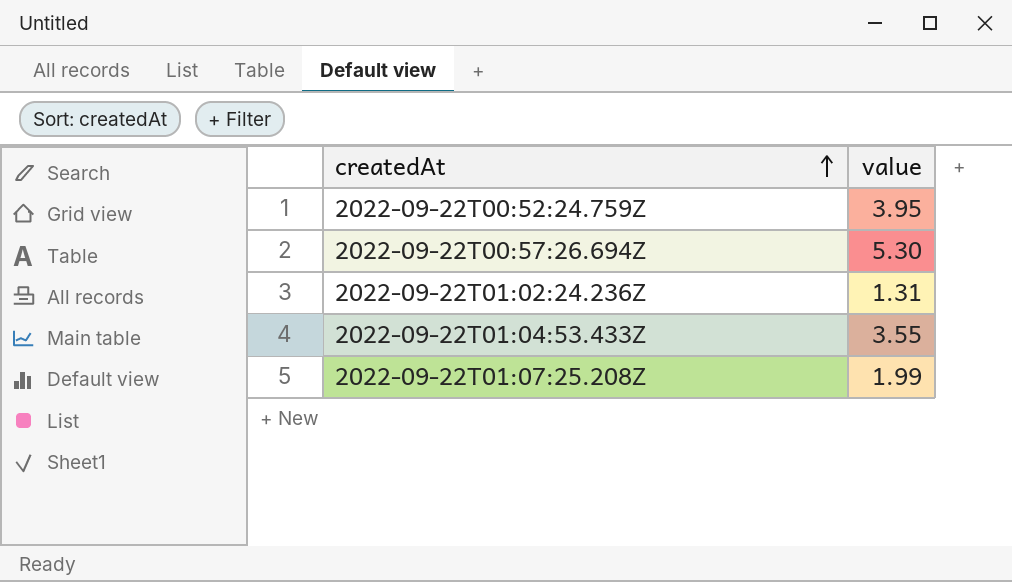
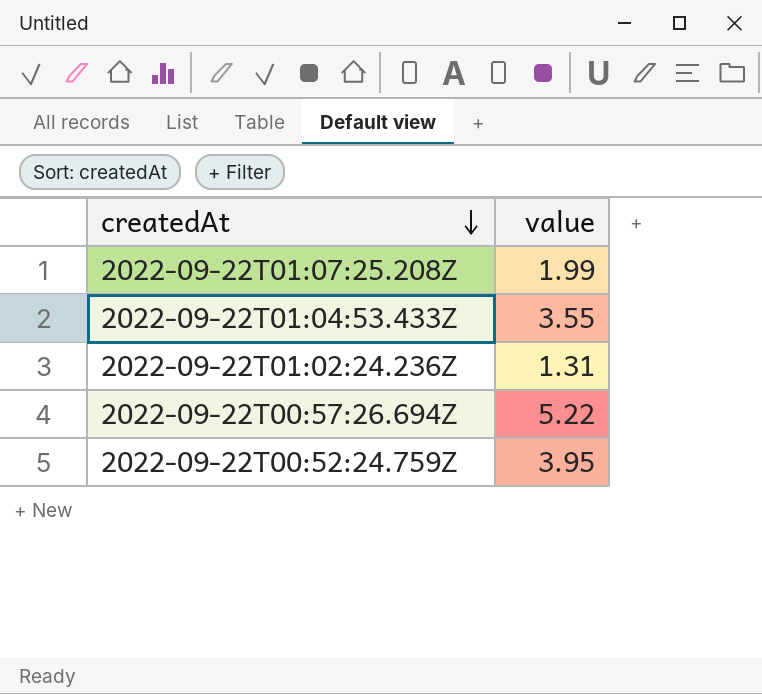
row order: createdAt ascending -> createdAt descending
2022-09-22T00:57:26.694Z | value: 5.30 -> 5.22

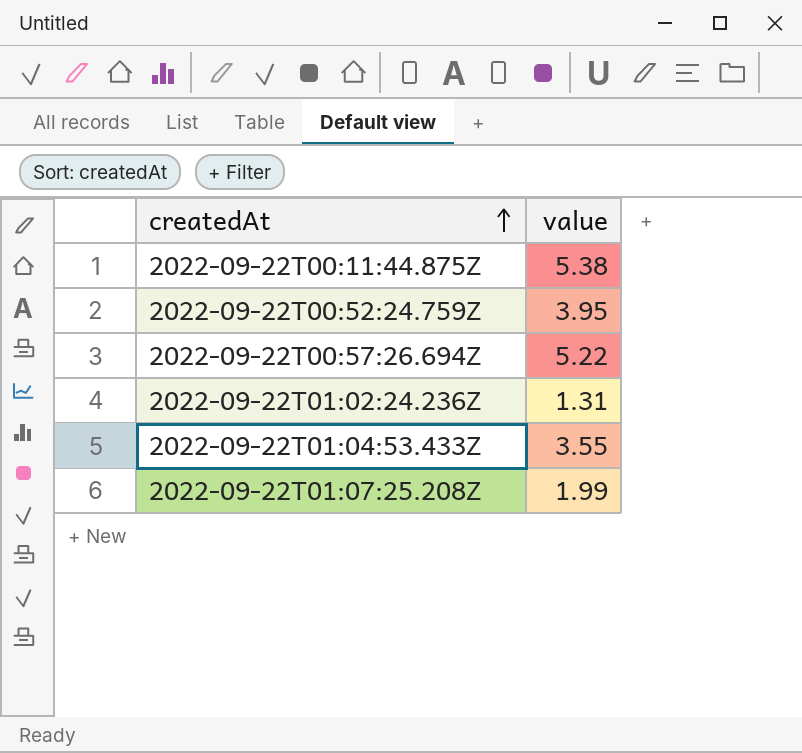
row order: createdAt descending -> createdAt ascending
row 2022-09-22T00:11:44.875Z: none -> 5.38

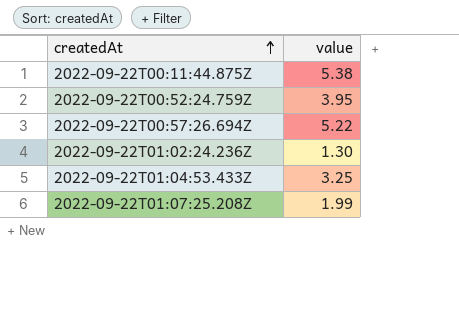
2022-09-22T01:02:24.236Z | value: 1.31 -> 1.30
2022-09-22T01:04:53.433Z | value: 3.55 -> 3.25

